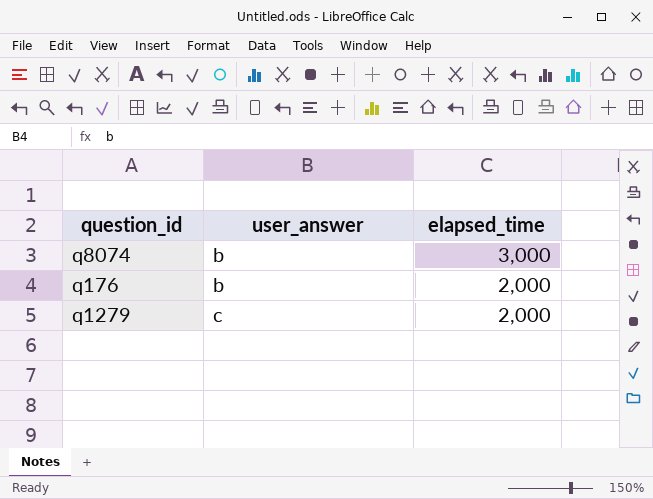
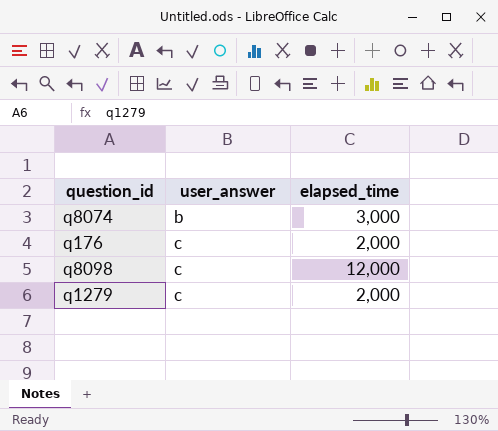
q176 | user_answer: b -> c
row q8098: none -> c | 12,000

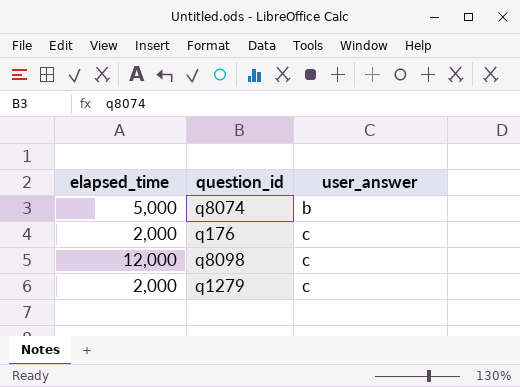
column elapsed_time | position: 3 -> 1
q8074 | elapsed_time: 3,000 -> 5,000

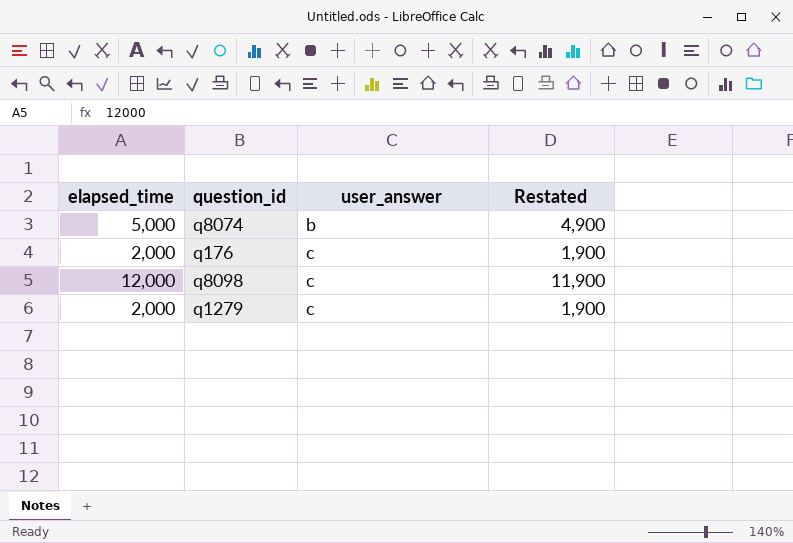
column Restated | formula: none -> [elapsed_time] - 100

